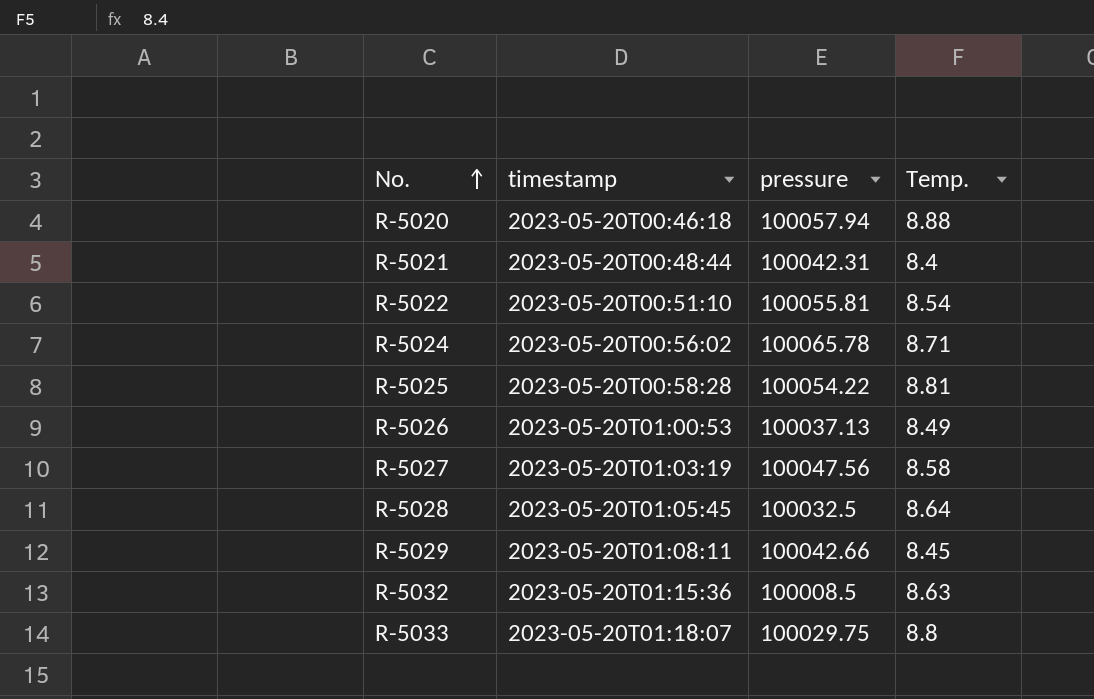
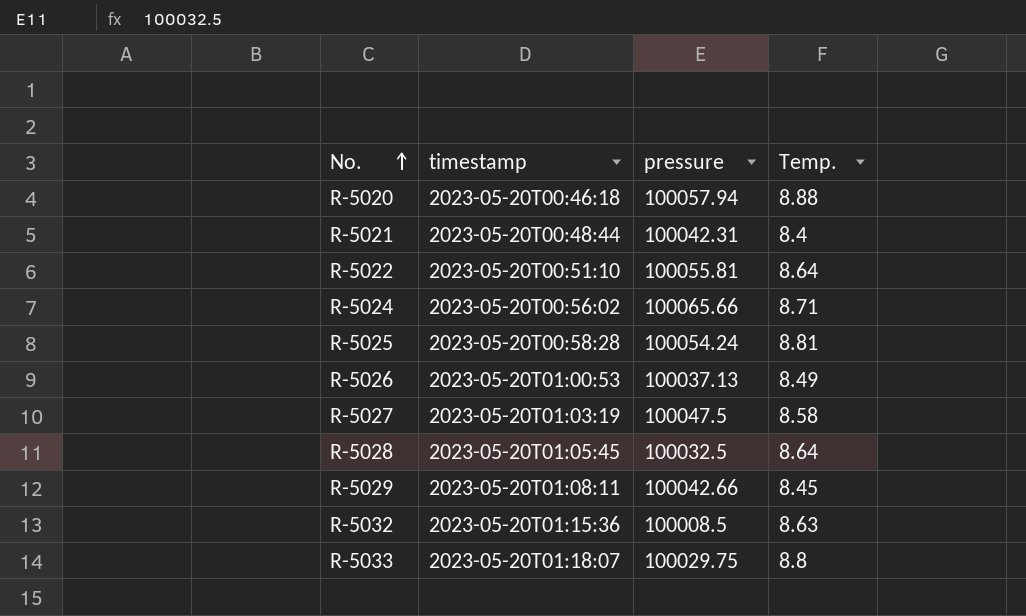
R-5022 | Temp.: 8.54 -> 8.64
R-5024 | pressure: 100065.78 -> 100065.66
R-5025 | pressure: 100054.22 -> 100054.24
R-5027 | pressure: 100047.56 -> 100047.5

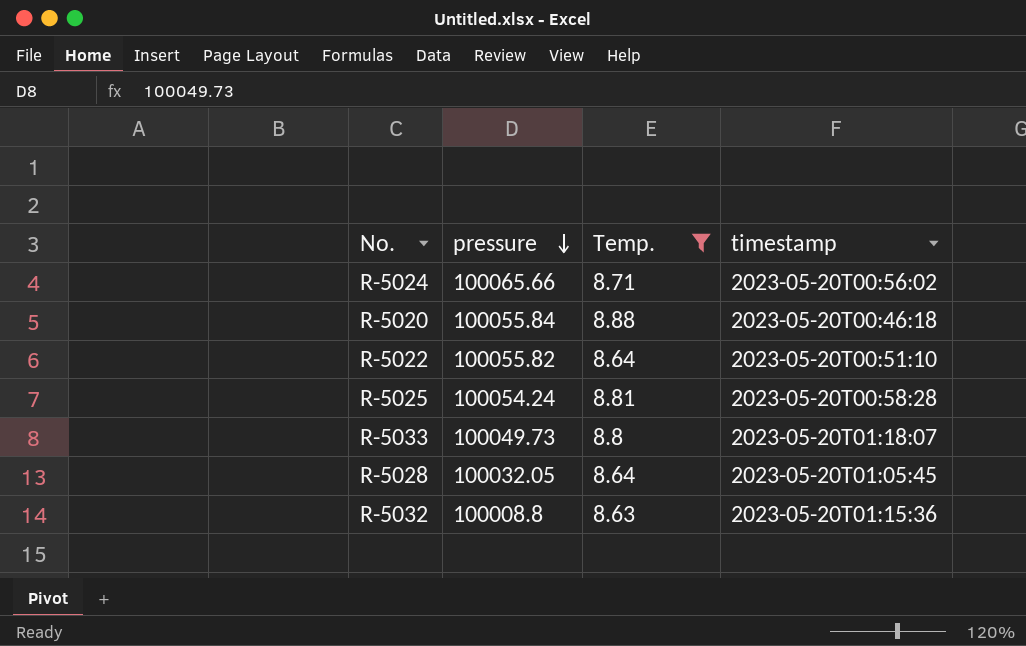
filter: none -> Temp. >= 8.63
row order: No. ascending -> pressure descending
column timestamp | position: 2 -> 4
R-5020 | pressure: 100057.94 -> 100055.84
R-5022 | pressure: 100055.81 -> 100055.82
R-5033 | pressure: 100029.75 -> 100049.73
R-5028 | pressure: 100032.5 -> 100032.05
R-5032 | pressure: 100008.5 -> 100008.8

